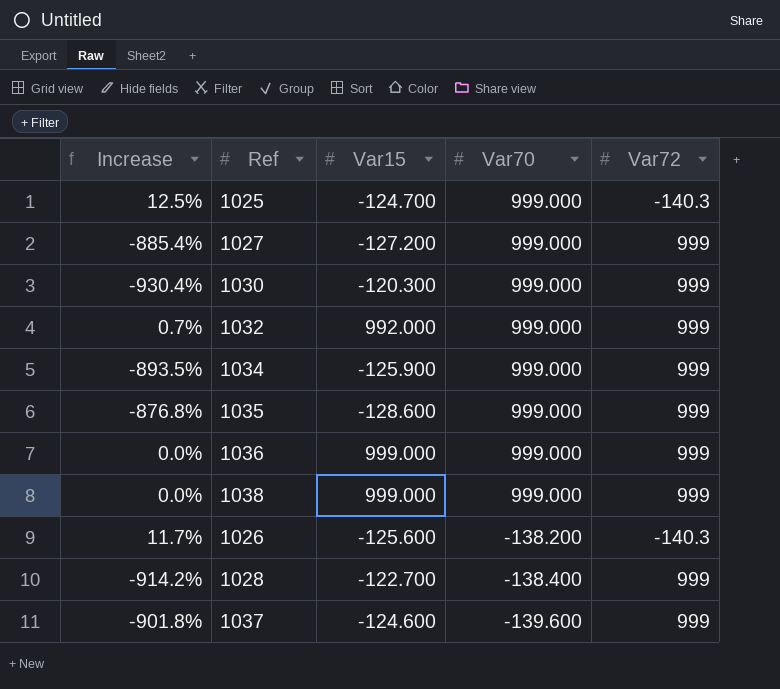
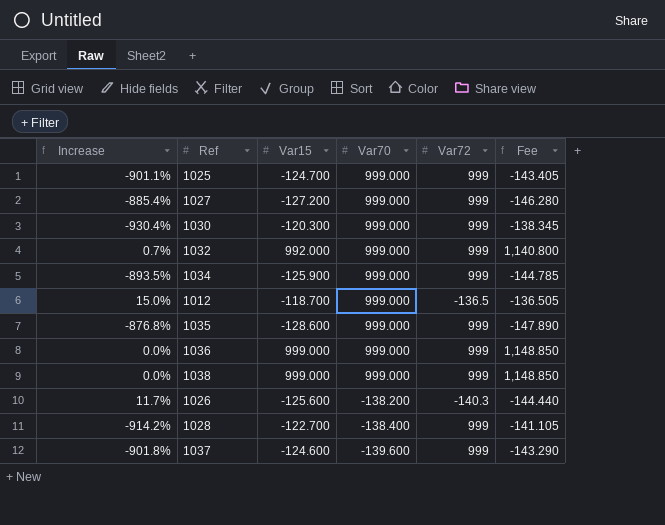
column Fee | formula: none -> [Var15] * 1.15
1025 | Increase: 12.5% -> -901.1%
1025 | Var72: -140.3 -> 999
row 1012: none -> 15.0% | -118.700 | 999.000 | -136.5 | -136.505

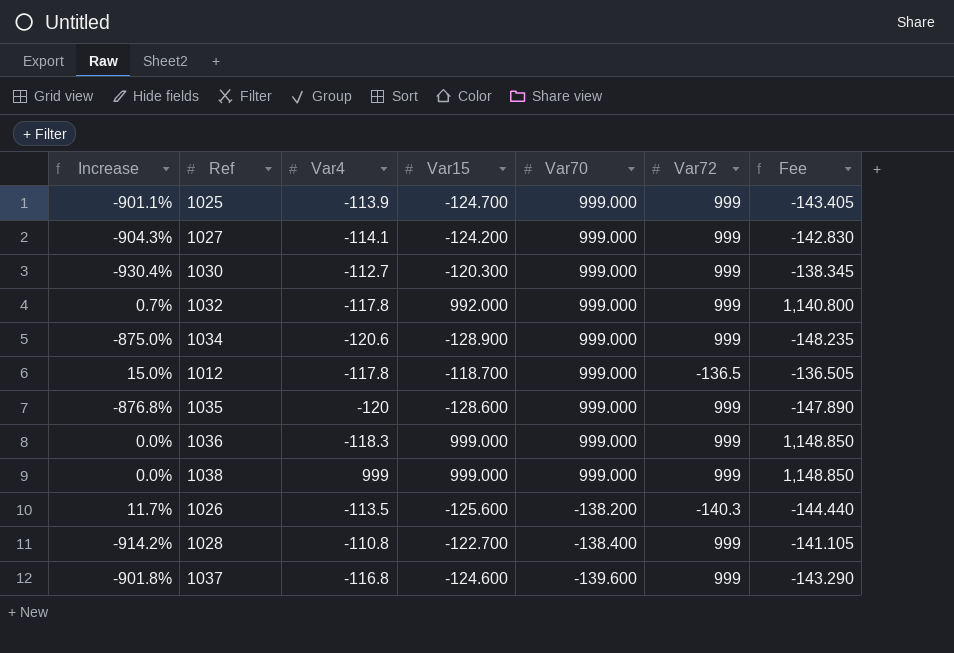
column Var4 | position: none -> 3
1027 | Increase: -885.4% -> -904.3%
1027 | Var15: -127.200 -> -124.200
1027 | Fee: -146.280 -> -142.830
1034 | Increase: -893.5% -> -875.0%
1034 | Var15: -125.900 -> -128.900
1034 | Fee: -144.785 -> -148.235

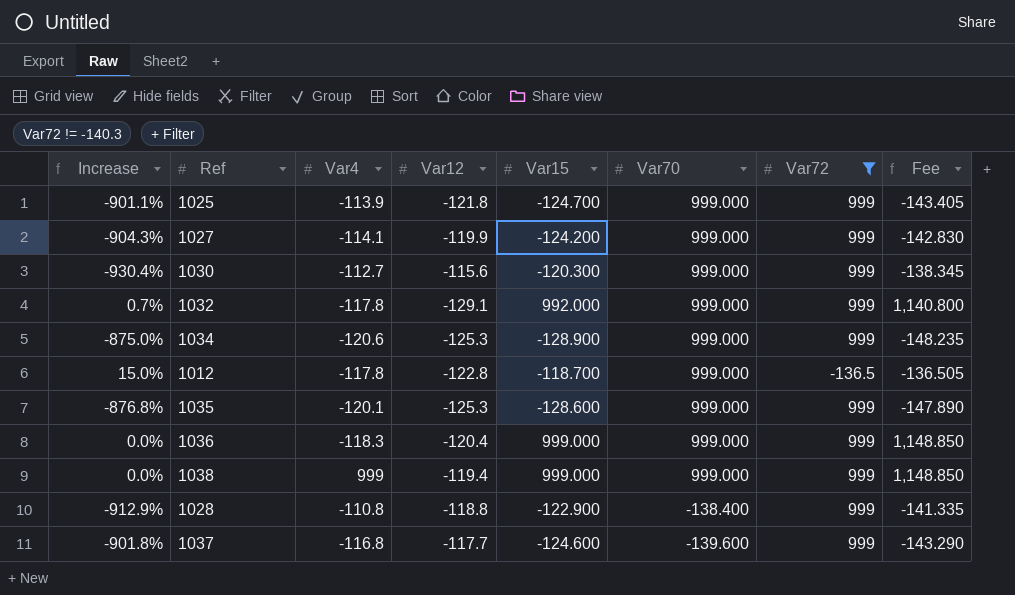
filter: none -> Var72 != -140.3
column Var12 | position: none -> 4
1035 | Var4: -120 -> -120.1
1028 | Increase: -914.2% -> -912.9%
1028 | Var15: -122.700 -> -122.900
1028 | Fee: -141.105 -> -141.335

